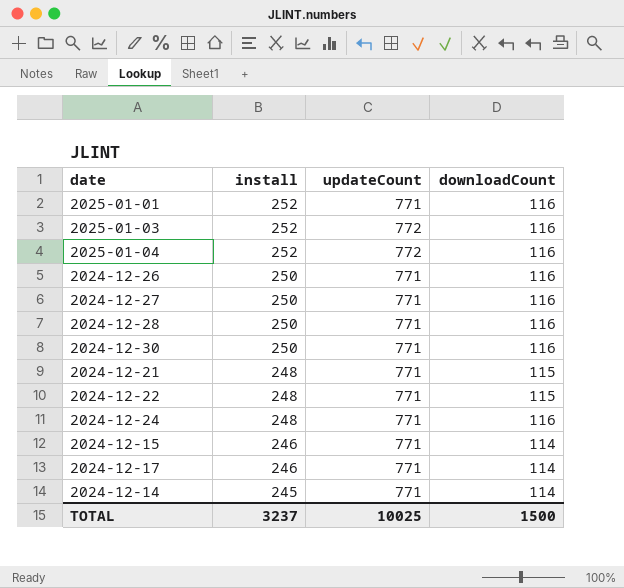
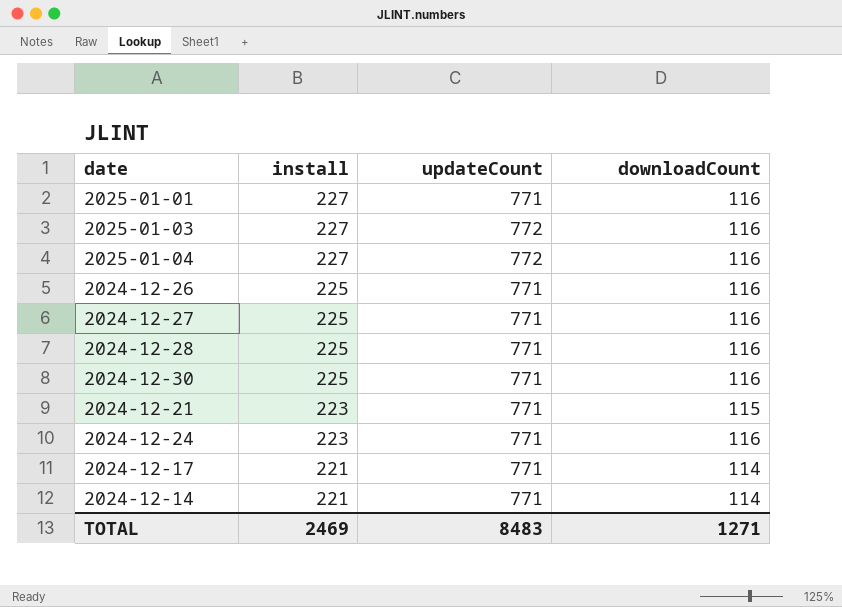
row 2024-12-22: 248 | 771 | 115 -> none
row 2024-12-15: 246 | 771 | 114 -> none
2025-01-01 | install: 252 -> 227
2025-01-03 | install: 252 -> 227
2025-01-04 | install: 252 -> 227
2024-12-26 | install: 250 -> 225
2024-12-27 | install: 250 -> 225
2024-12-28 | install: 250 -> 225
2024-12-30 | install: 250 -> 225
2024-12-21 | install: 248 -> 223
2024-12-24 | install: 248 -> 223
2024-12-17 | install: 246 -> 221
2024-12-14 | install: 245 -> 221
TOTAL | install: 3237 -> 2469
TOTAL | updateCount: 10025 -> 8483
TOTAL | downloadCount: 1500 -> 1271

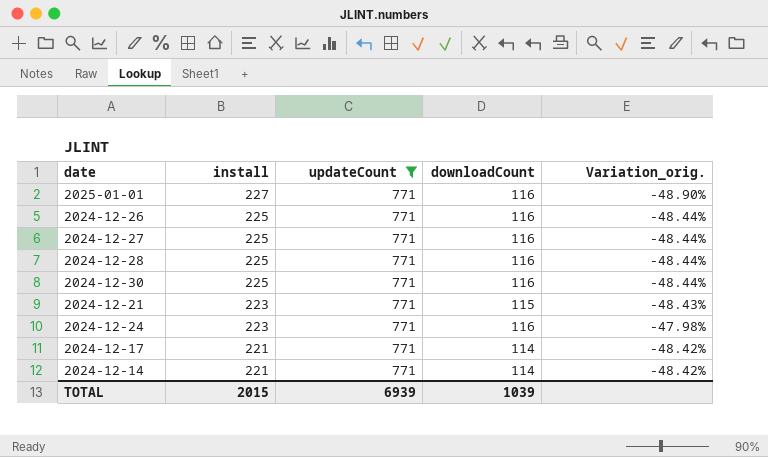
filter: none -> updateCount = 771
column Variation_orig. | formula: none -> ([downloadCount] - [install]) / [install]
TOTAL | install: 2469 -> 2015
TOTAL | updateCount: 8483 -> 6939
TOTAL | downloadCount: 1271 -> 1039

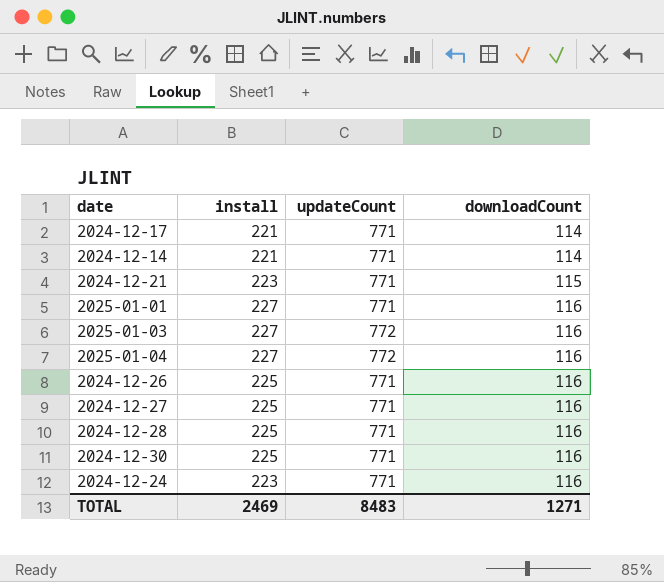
filter: updateCount = 771 -> none
row order: install descending -> downloadCount ascending
column Variation_orig. | formula: ([downloadCount] - [install]) / [install] -> none
TOTAL | install: 2015 -> 2469
TOTAL | updateCount: 6939 -> 8483
TOTAL | downloadCount: 1039 -> 1271

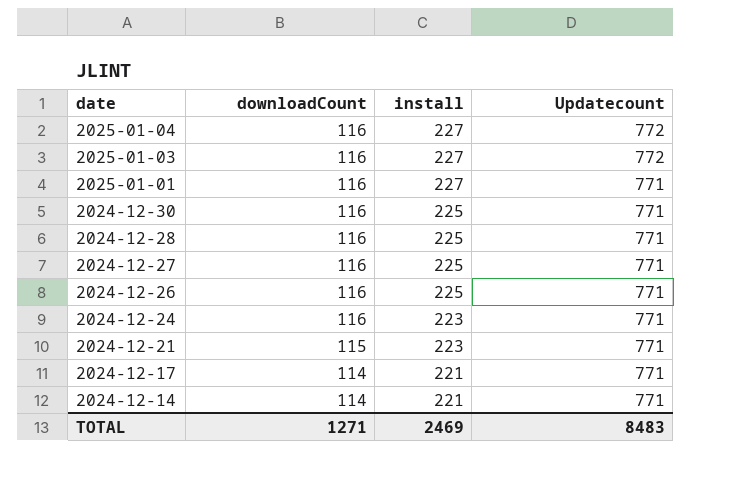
row order: downloadCount ascending -> date descending
column downloadCount | position: 4 -> 2
column name: updateCount -> Updatecount

